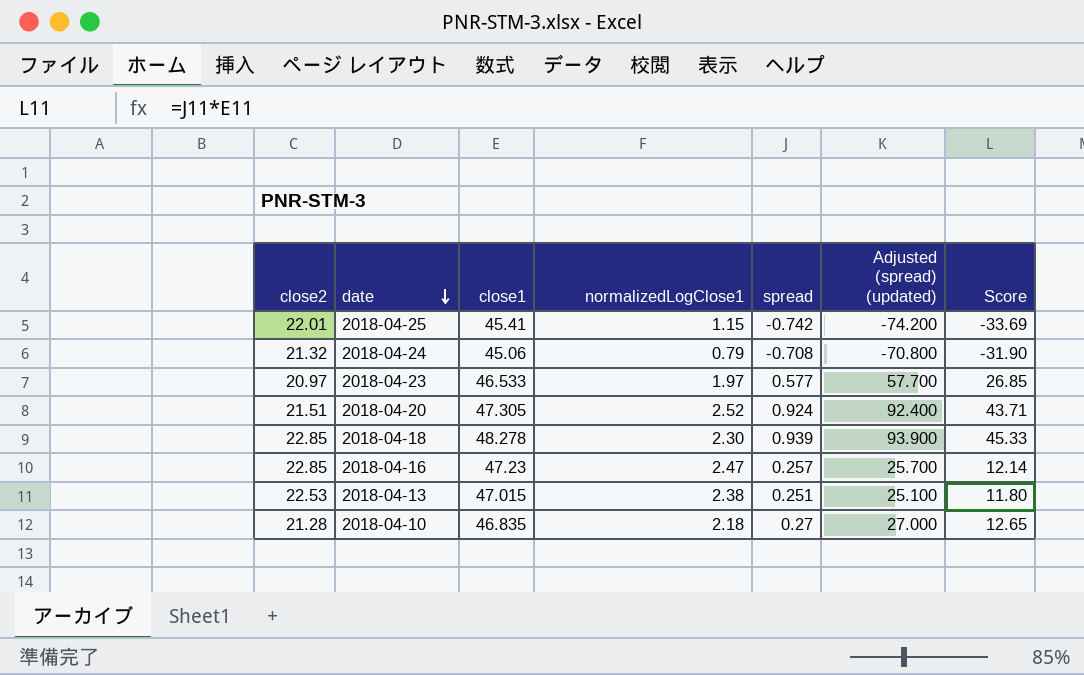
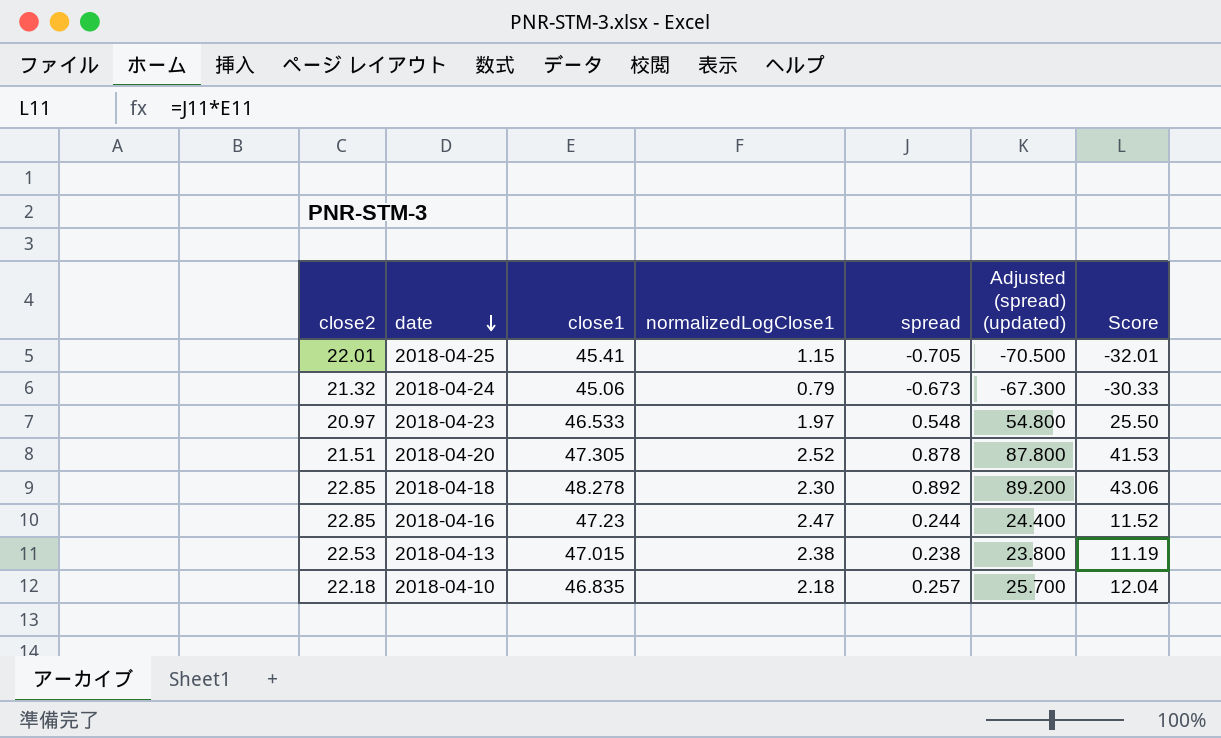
2018-04-25 | spread: -0.742 -> -0.705
2018-04-25 | Adjusted (spread) (updated): -74.200 -> -70.500
2018-04-25 | Score: -33.69 -> -32.01
2018-04-24 | spread: -0.708 -> -0.673
2018-04-24 | Adjusted (spread) (updated): -70.800 -> -67.300
2018-04-24 | Score: -31.90 -> -30.33
2018-04-23 | spread: 0.577 -> 0.548
2018-04-23 | Adjusted (spread) (updated): 57.700 -> 54.800
2018-04-23 | Score: 26.85 -> 25.50
2018-04-20 | spread: 0.924 -> 0.878
2018-04-20 | Adjusted (spread) (updated): 92.400 -> 87.800
2018-04-20 | Score: 43.71 -> 41.53
2018-04-18 | spread: 0.939 -> 0.892
2018-04-18 | Adjusted (spread) (updated): 93.900 -> 89.200
2018-04-18 | Score: 45.33 -> 43.06
2018-04-16 | spread: 0.257 -> 0.244
2018-04-16 | Adjusted (spread) (updated): 25.700 -> 24.400
2018-04-16 | Score: 12.14 -> 11.52
2018-04-13 | spread: 0.251 -> 0.238
2018-04-13 | Adjusted (spread) (updated): 25.100 -> 23.800
2018-04-13 | Score: 11.80 -> 11.19
2018-04-10 | close2: 21.28 -> 22.18
2018-04-10 | spread: 0.27 -> 0.257
2018-04-10 | Adjusted (spread) (updated): 27.000 -> 25.700
2018-04-10 | Score: 12.65 -> 12.04

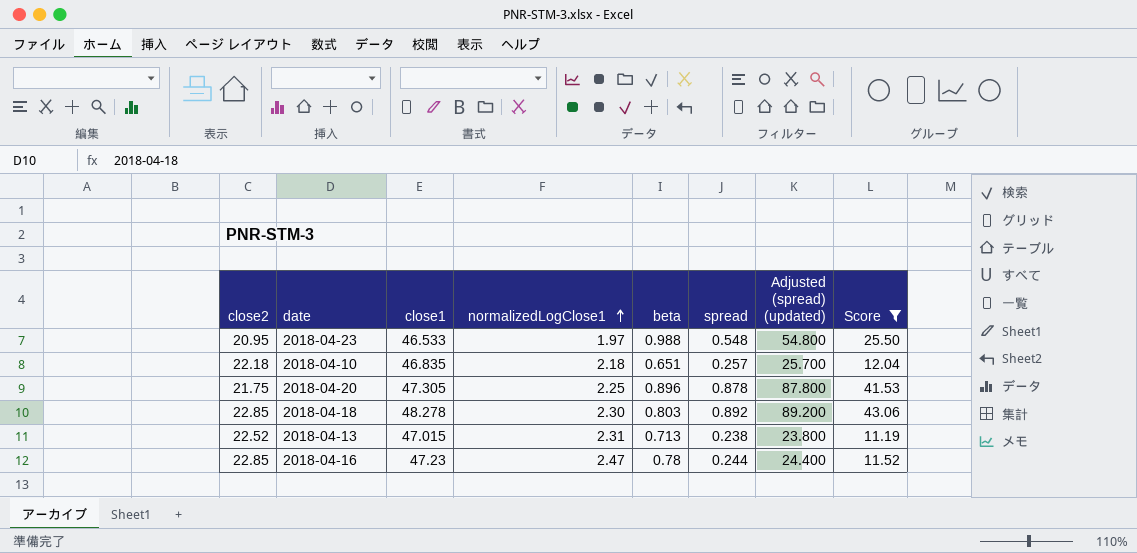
filter: none -> Score >= 11.19
row order: date descending -> normalizedLogClose1 ascending
column beta | position: none -> 5
2018-04-23 | close2: 20.97 -> 20.95
2018-04-20 | close2: 21.51 -> 21.75
2018-04-20 | normalizedLogClose1: 2.52 -> 2.25
2018-04-13 | close2: 22.53 -> 22.52
2018-04-13 | normalizedLogClose1: 2.38 -> 2.31

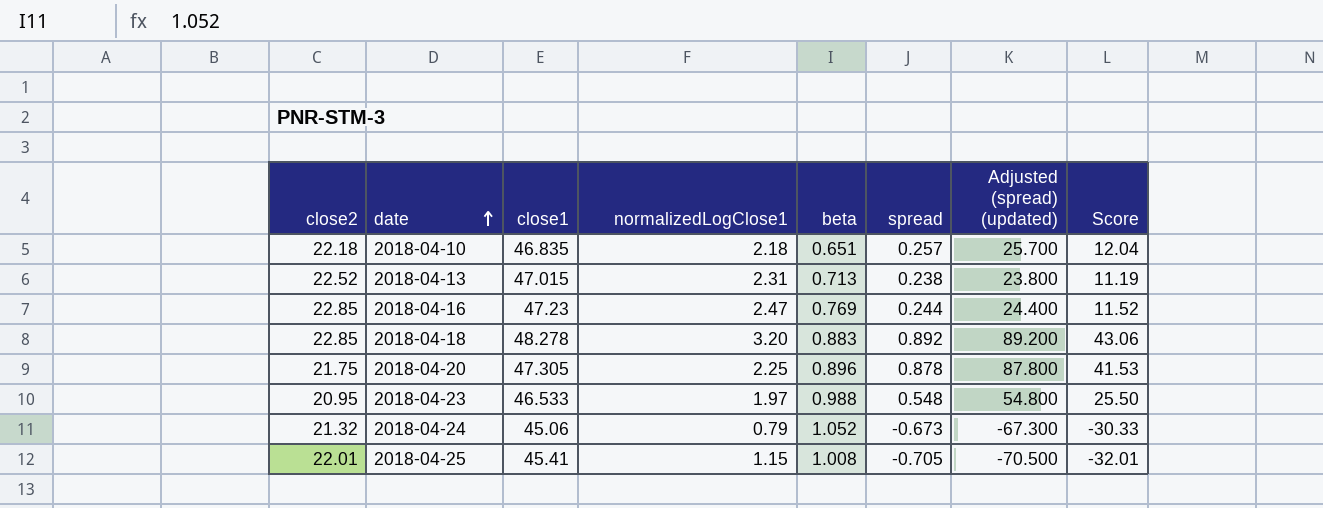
filter: Score >= 11.19 -> none
row order: normalizedLogClose1 ascending -> date ascending
2018-04-16 | beta: 0.78 -> 0.769
2018-04-18 | normalizedLogClose1: 2.30 -> 3.20
2018-04-18 | beta: 0.803 -> 0.883

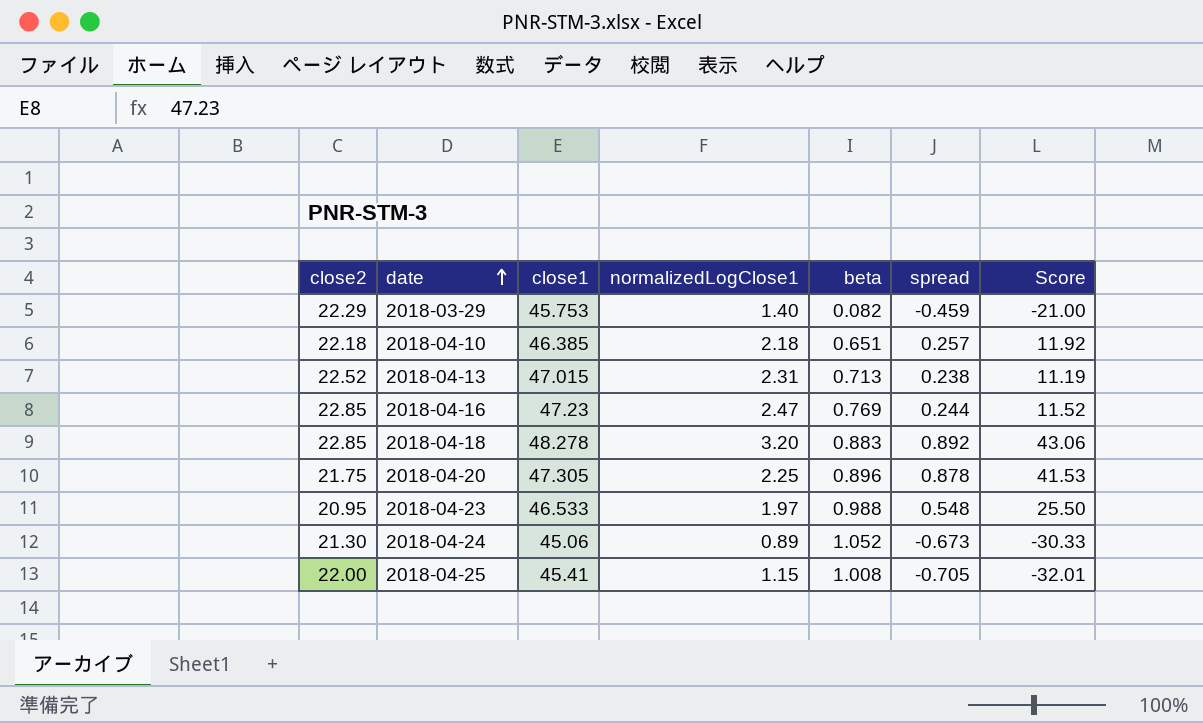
column Adjusted (spread) (updated) | formula: [spread] * 100 -> none
row 2018-03-29: none -> 22.29 | 45.753 | 1.40 | 0.082 | -0.459 | -21.00
2018-04-10 | close1: 46.835 -> 46.385
2018-04-10 | Score: 12.04 -> 11.92
2018-04-24 | close2: 21.32 -> 21.30
2018-04-24 | normalizedLogClose1: 0.79 -> 0.89
2018-04-25 | close2: 22.01 -> 22.00

